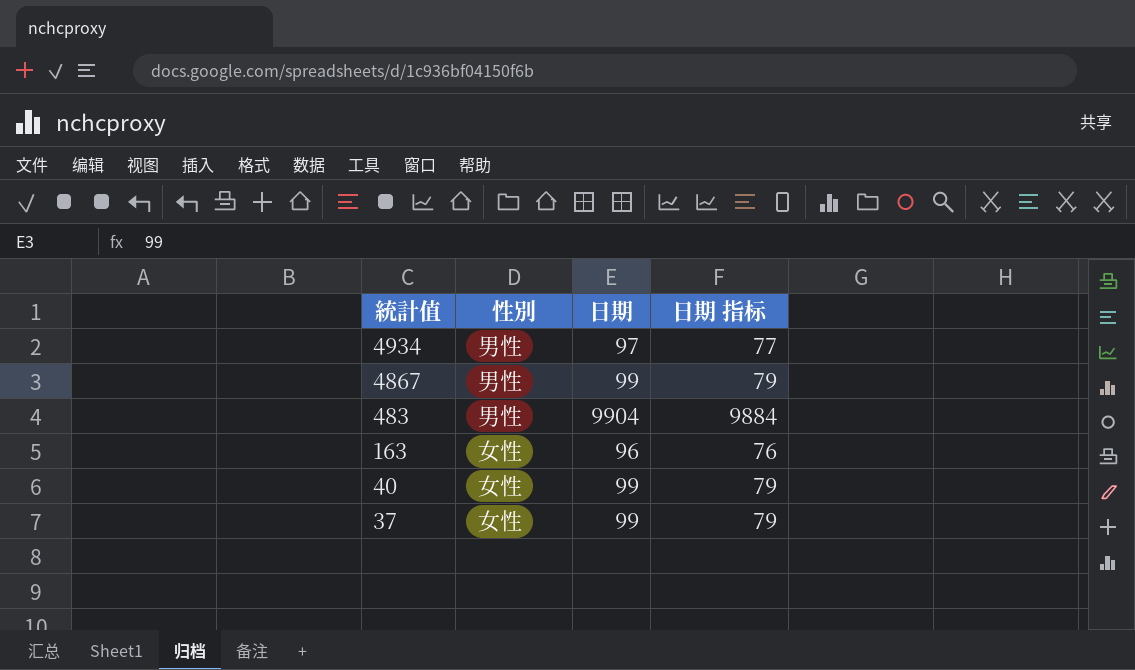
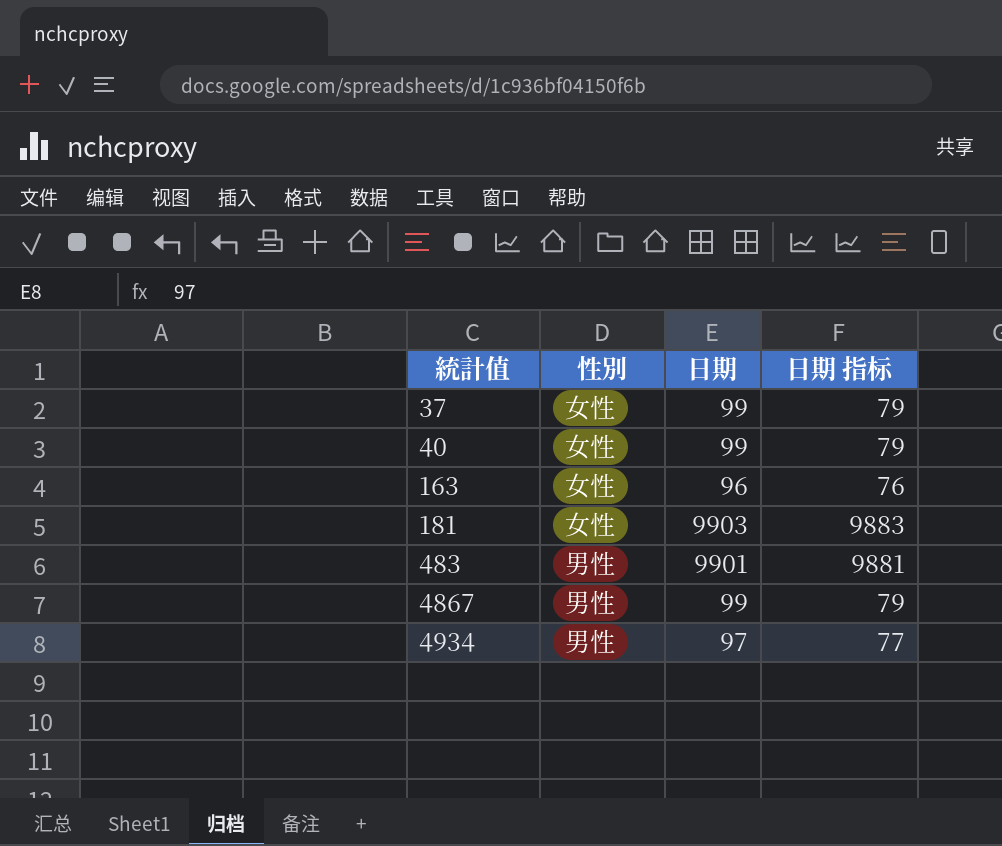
row order: 統計值 descending -> 統計值 ascending
row 181: none -> 女性 | 9903 | 9883
483 | 日期: 9904 -> 9901
483 | 日期 指标: 9884 -> 9881

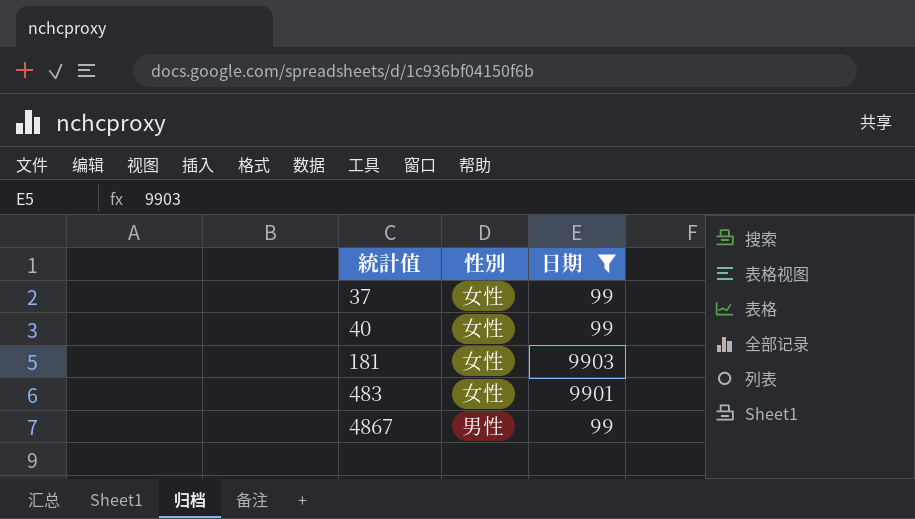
filter: none -> 日期 >= 99
column 日期 指标 | formula: [日期] - 20 -> none
483 | 性別: 男性 -> 女性

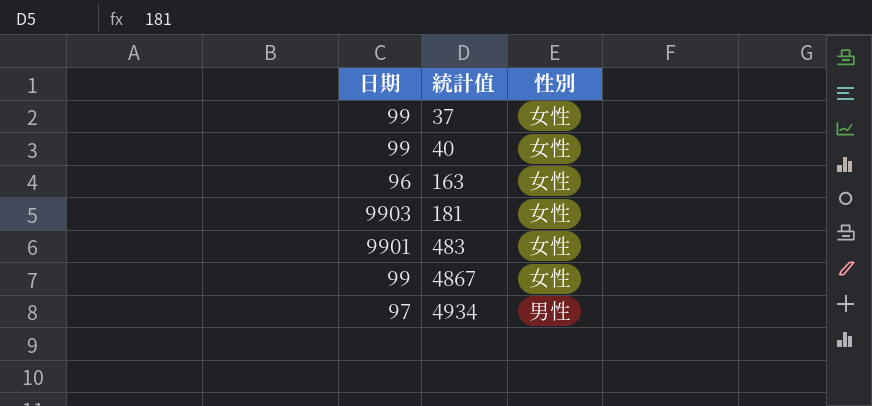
filter: 日期 >= 99 -> none
column 日期 | position: 3 -> 1
4867 | 性別: 男性 -> 女性

